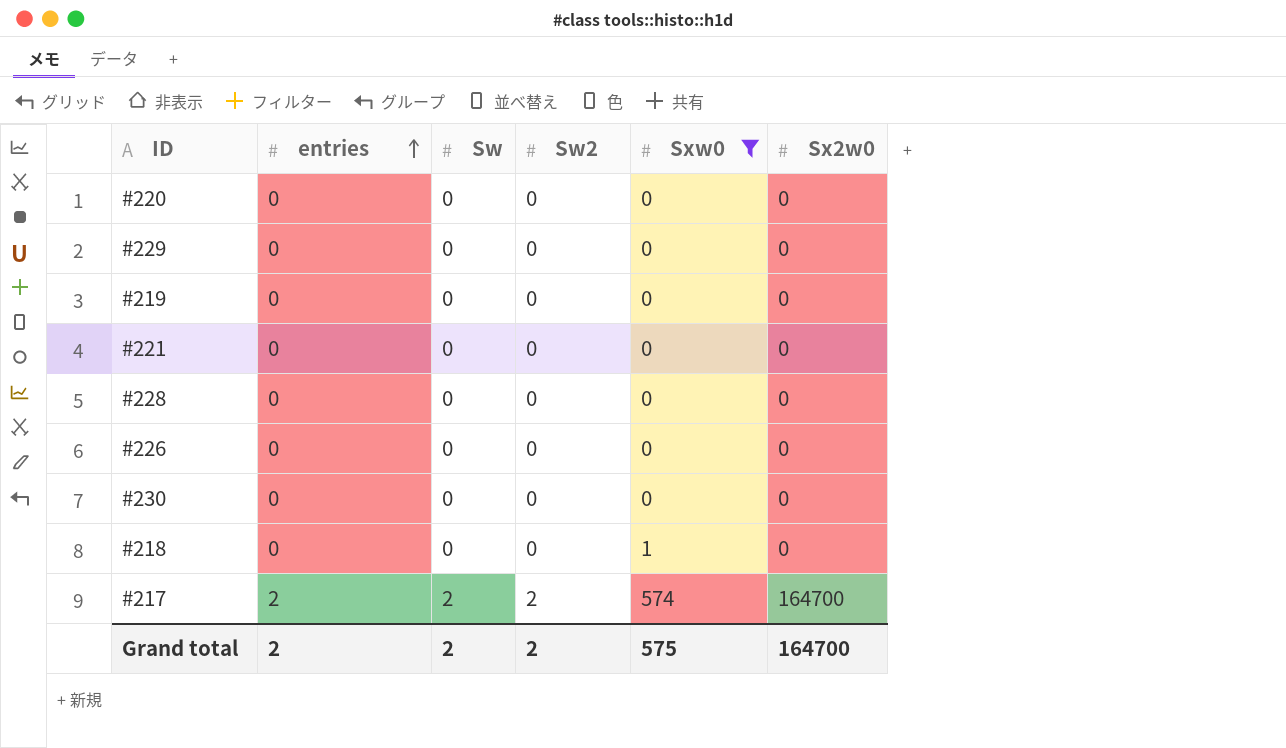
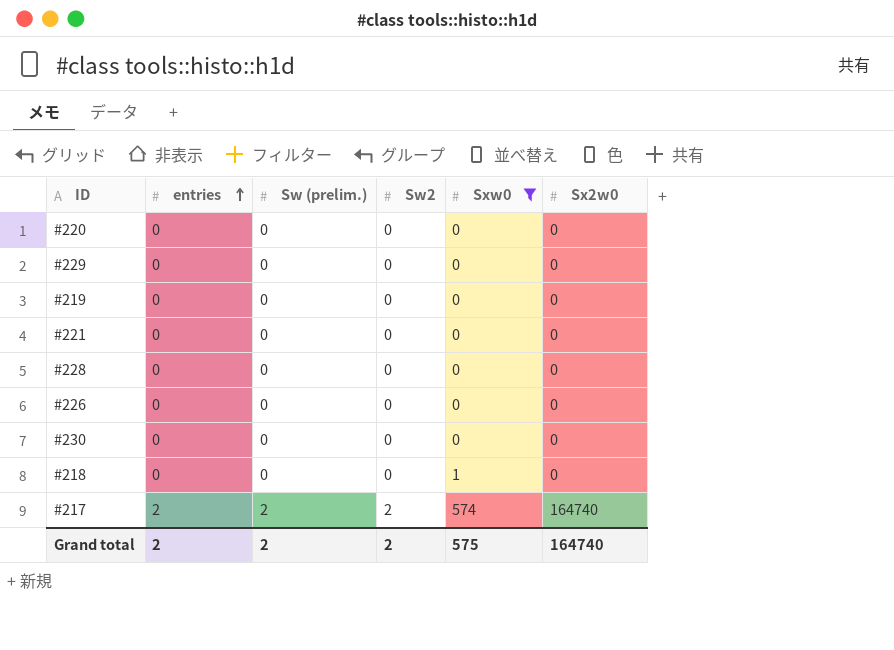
column name: Sw -> Sw (prelim.)
#217 | Sx2w0: 164700 -> 164740
Grand total | Sx2w0: 164700 -> 164740

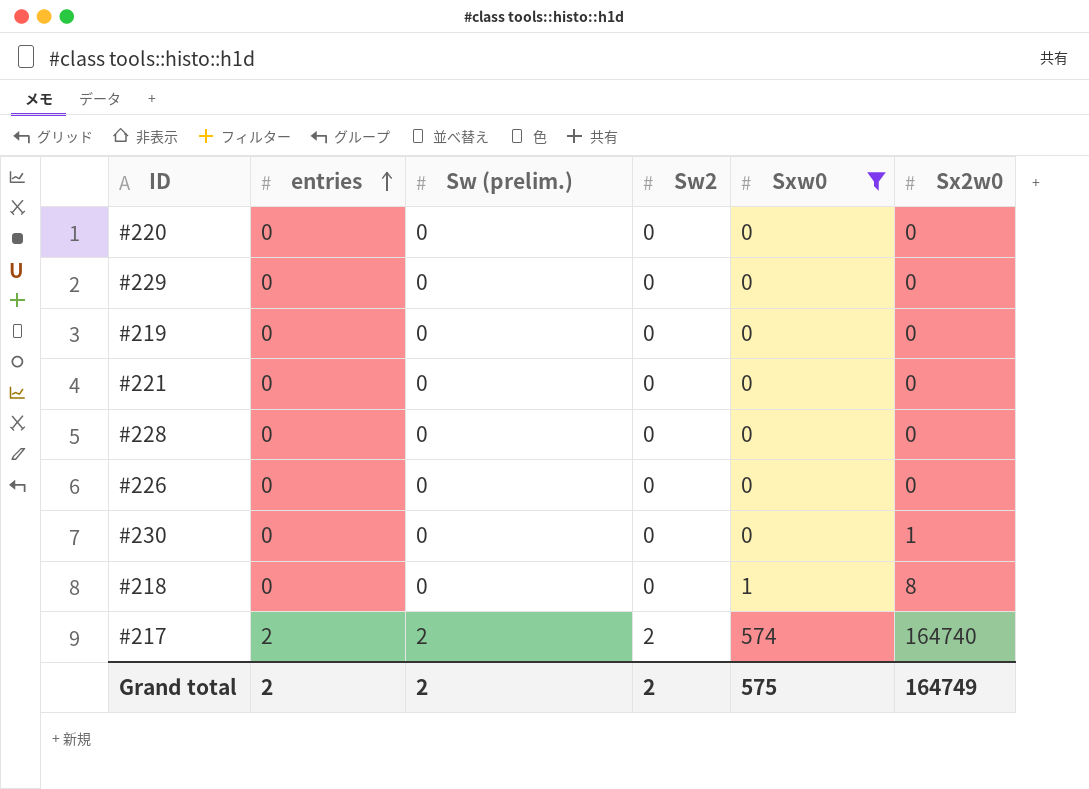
#230 | Sx2w0: 0 -> 1
#218 | Sx2w0: 0 -> 8
Grand total | Sx2w0: 164740 -> 164749

